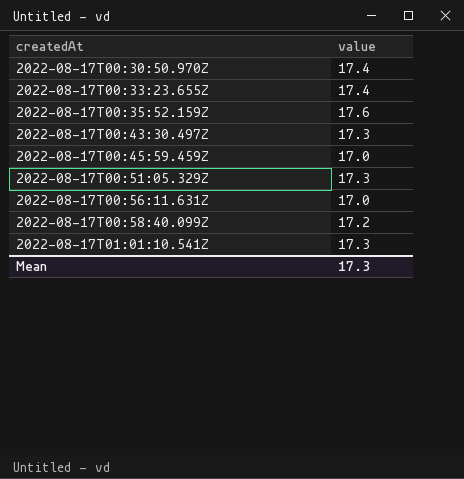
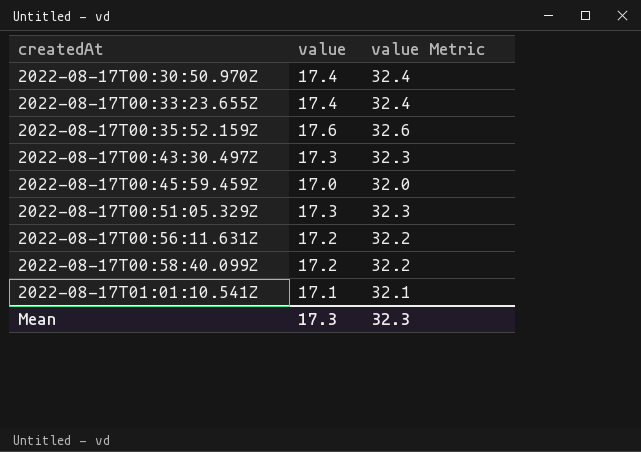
column value Metric | formula: none -> [value] + 15
2022-08-17T00:56:11.631Z | value: 17.0 -> 17.2
2022-08-17T01:01:10.541Z | value: 17.3 -> 17.1

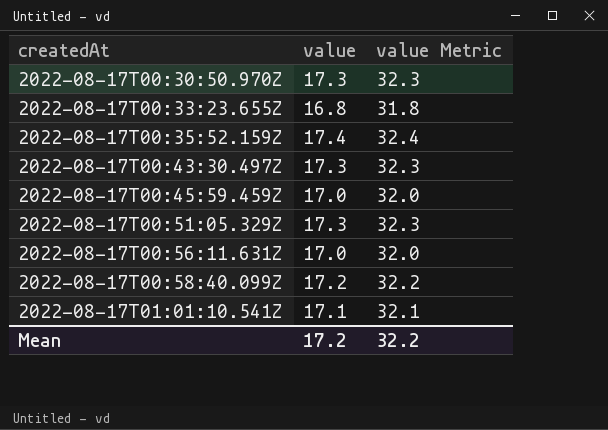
2022-08-17T00:30:50.970Z | value: 17.4 -> 17.3
2022-08-17T00:30:50.970Z | value Metric: 32.4 -> 32.3
2022-08-17T00:33:23.655Z | value: 17.4 -> 16.8
2022-08-17T00:33:23.655Z | value Metric: 32.4 -> 31.8
2022-08-17T00:35:52.159Z | value: 17.6 -> 17.4
2022-08-17T00:35:52.159Z | value Metric: 32.6 -> 32.4
2022-08-17T00:56:11.631Z | value: 17.2 -> 17.0
2022-08-17T00:56:11.631Z | value Metric: 32.2 -> 32.0
Mean | value: 17.3 -> 17.2
Mean | value Metric: 32.3 -> 32.2

